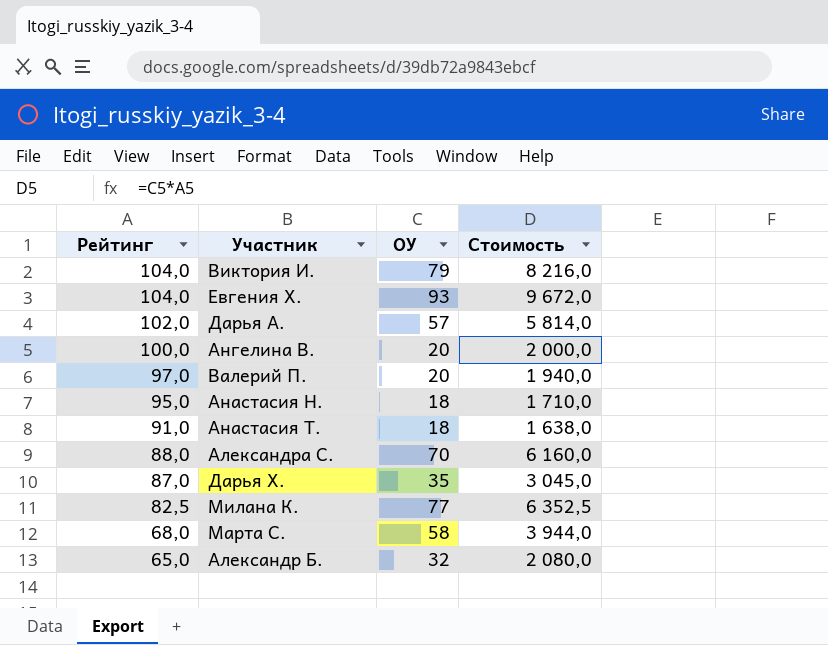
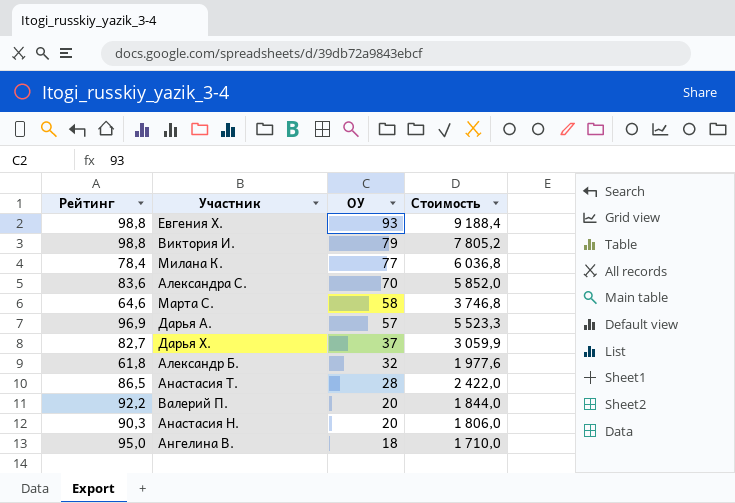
row order: Рейтинг descending -> ОУ descending
Евгения Х. | Рейтинг: 104,0 -> 98,8
Евгения Х. | Стоимость: 9 672,0 -> 9 188,4
Виктория И. | Рейтинг: 104,0 -> 98,8
Виктория И. | Стоимость: 8 216,0 -> 7 805,2
Милана К. | Рейтинг: 82,5 -> 78,4
Милана К. | Стоимость: 6 352,5 -> 6 036,8
Александра С. | Рейтинг: 88,0 -> 83,6
Александра С. | Стоимость: 6 160,0 -> 5 852,0
Марта С. | Рейтинг: 68,0 -> 64,6
Марта С. | Стоимость: 3 944,0 -> 3 746,8
Дарья А. | Рейтинг: 102,0 -> 96,9
Дарья А. | Стоимость: 5 814,0 -> 5 523,3
Дарья Х. | Рейтинг: 87,0 -> 82,7
Дарья Х. | ОУ: 35 -> 37
Дарья Х. | Стоимость: 3 045,0 -> 3 059,9
Александр Б. | Рейтинг: 65,0 -> 61,8
Александр Б. | Стоимость: 2 080,0 -> 1 977,6
Анастасия Т. | Рейтинг: 91,0 -> 86,5
Анастасия Т. | ОУ: 18 -> 28
Анастасия Т. | Стоимость: 1 638,0 -> 2 422,0
Валерий П. | Рейтинг: 97,0 -> 92,2
Валерий П. | Стоимость: 1 940,0 -> 1 844,0
Анастасия Н. | Рейтинг: 95,0 -> 90,3
Анастасия Н. | ОУ: 18 -> 20
Анастасия Н. | Стоимость: 1 710,0 -> 1 806,0
Ангелина В. | Рейтинг: 100,0 -> 95,0
Ангелина В. | ОУ: 20 -> 18
Ангелина В. | Стоимость: 2 000,0 -> 1 710,0

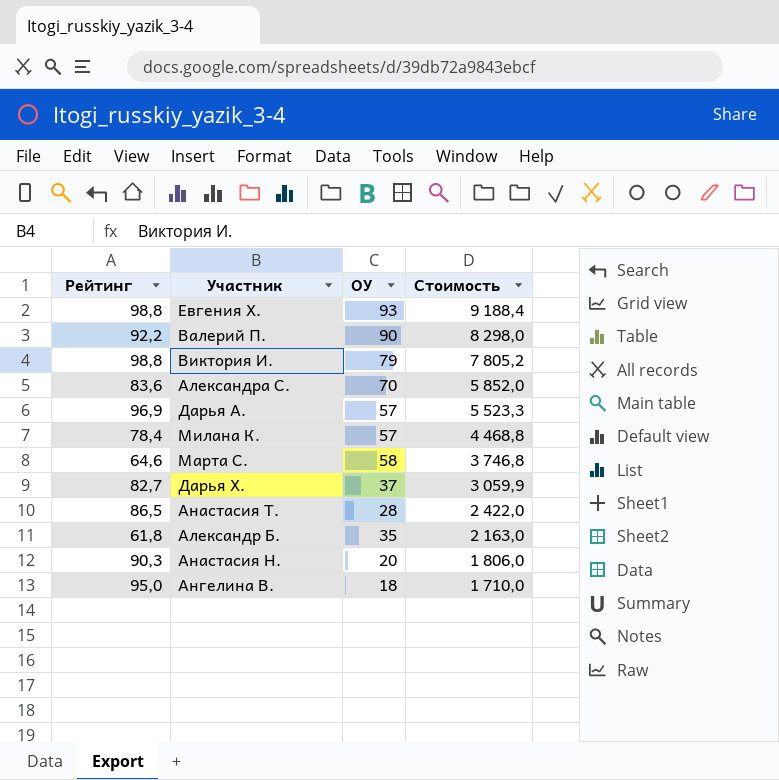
row order: ОУ descending -> Стоимость descending
Валерий П. | ОУ: 20 -> 90
Валерий П. | Стоимость: 1 844,0 -> 8 298,0
Милана К. | ОУ: 77 -> 57
Милана К. | Стоимость: 6 036,8 -> 4 468,8
Александр Б. | ОУ: 32 -> 35
Александр Б. | Стоимость: 1 977,6 -> 2 163,0

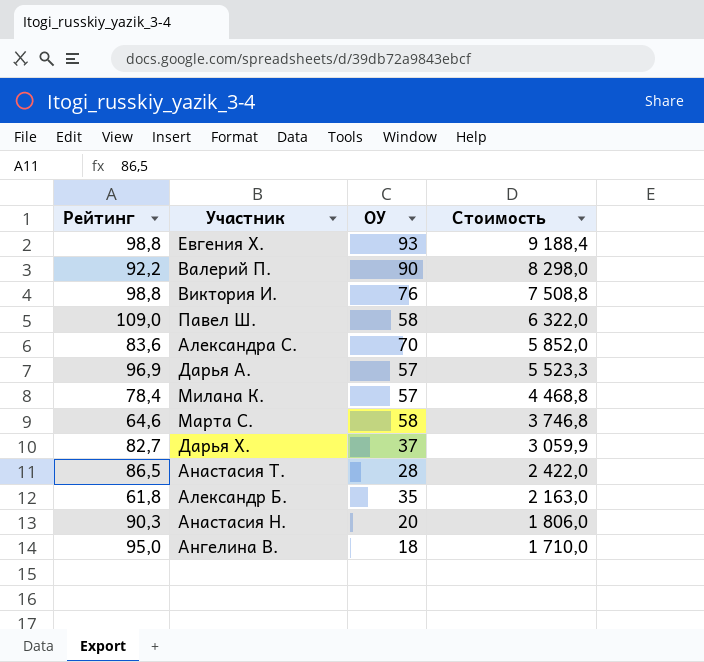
Виктория И. | ОУ: 79 -> 76
Виктория И. | Стоимость: 7 805,2 -> 7 508,8
row Павел Ш.: none -> 109,0 | 58 | 6 322,0

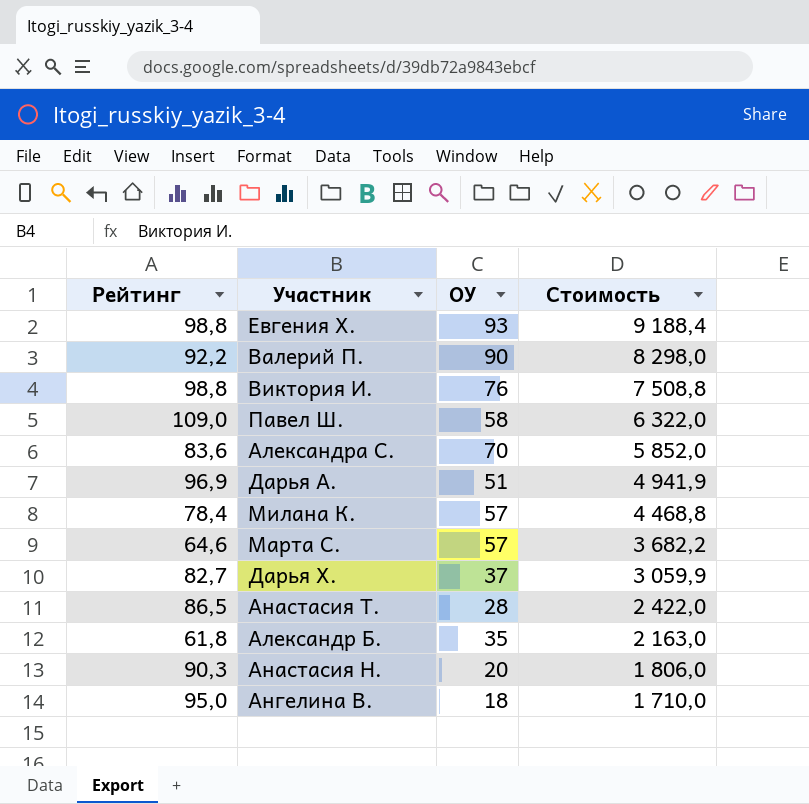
Дарья А. | ОУ: 57 -> 51
Дарья А. | Стоимость: 5 523,3 -> 4 941,9
Марта С. | ОУ: 58 -> 57
Марта С. | Стоимость: 3 746,8 -> 3 682,2

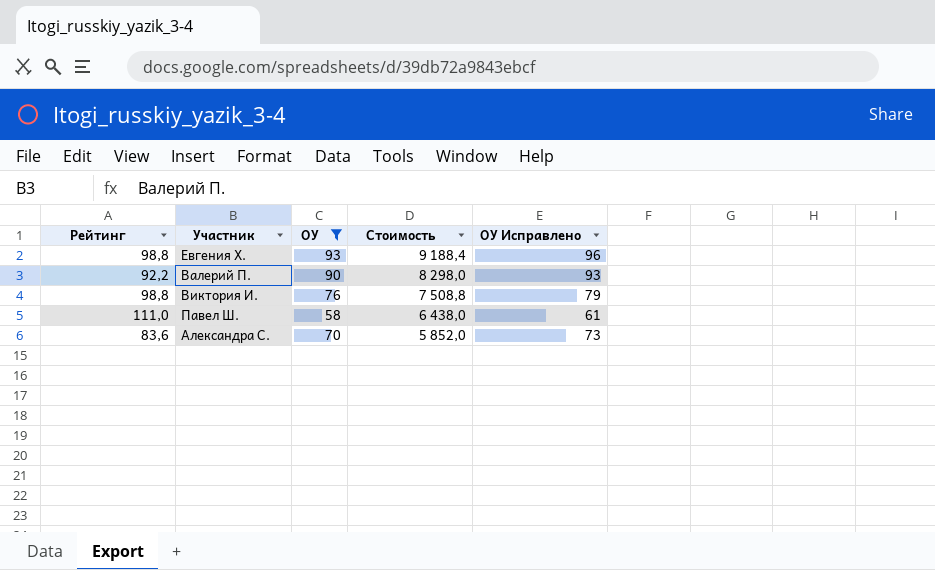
filter: none -> ОУ >= 58
column ОУ Исправлено | formula: none -> [ОУ] + 3
Павел Ш. | Рейтинг: 109,0 -> 111,0
Павел Ш. | Стоимость: 6 322,0 -> 6 438,0

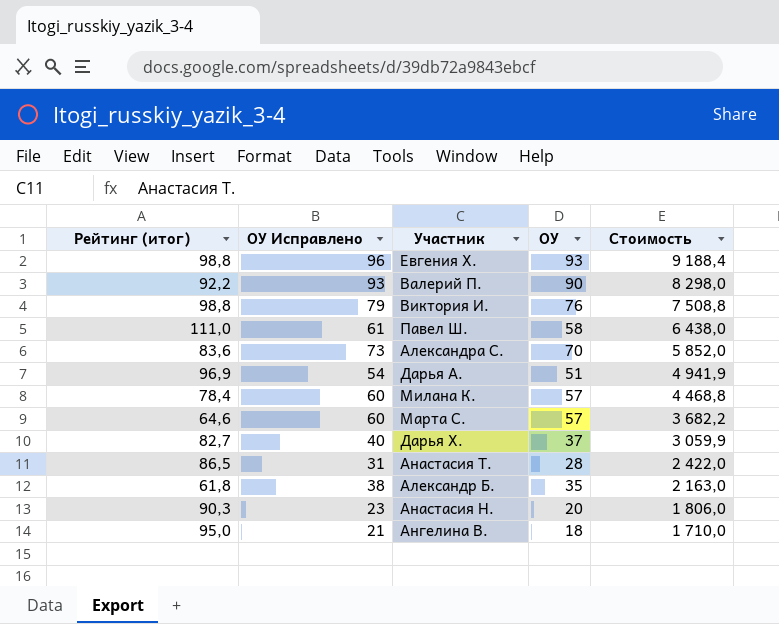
filter: ОУ >= 58 -> none
column name: Рейтинг -> Рейтинг (итог)
column ОУ Исправлено | position: 5 -> 2

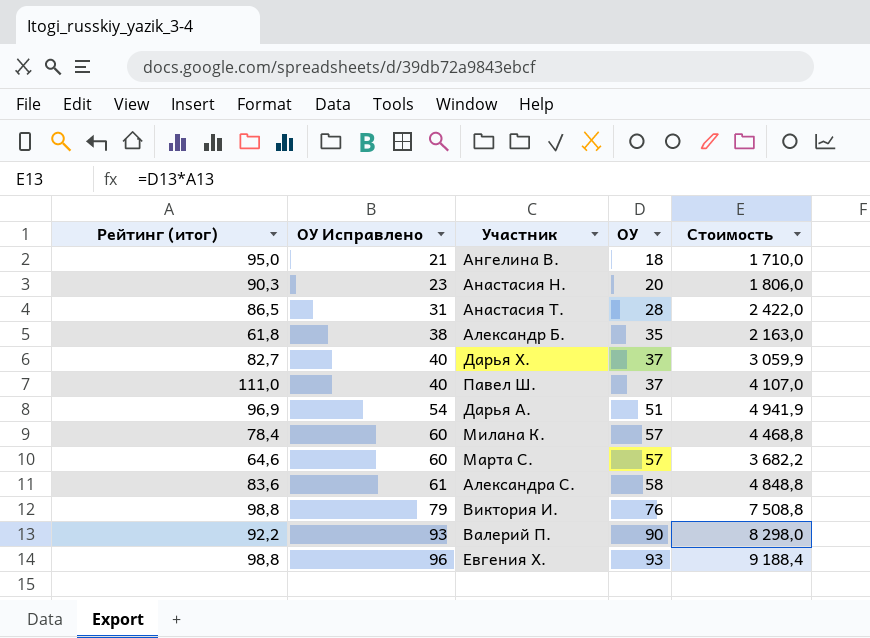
row order: Стоимость descending -> ОУ Исправлено ascending
Павел Ш. | ОУ Исправлено: 61 -> 40
Павел Ш. | ОУ: 58 -> 37
Павел Ш. | Стоимость: 6 438,0 -> 4 107,0
Александра С. | ОУ Исправлено: 73 -> 61
Александра С. | ОУ: 70 -> 58
Александра С. | Стоимость: 5 852,0 -> 4 848,8

